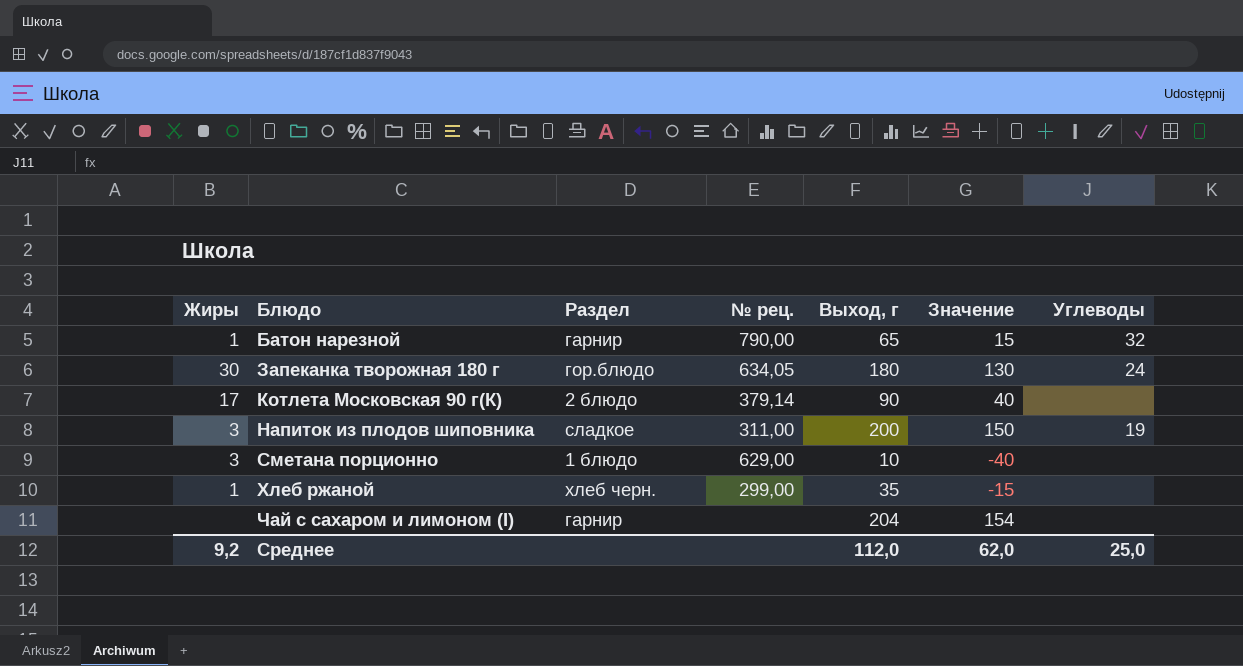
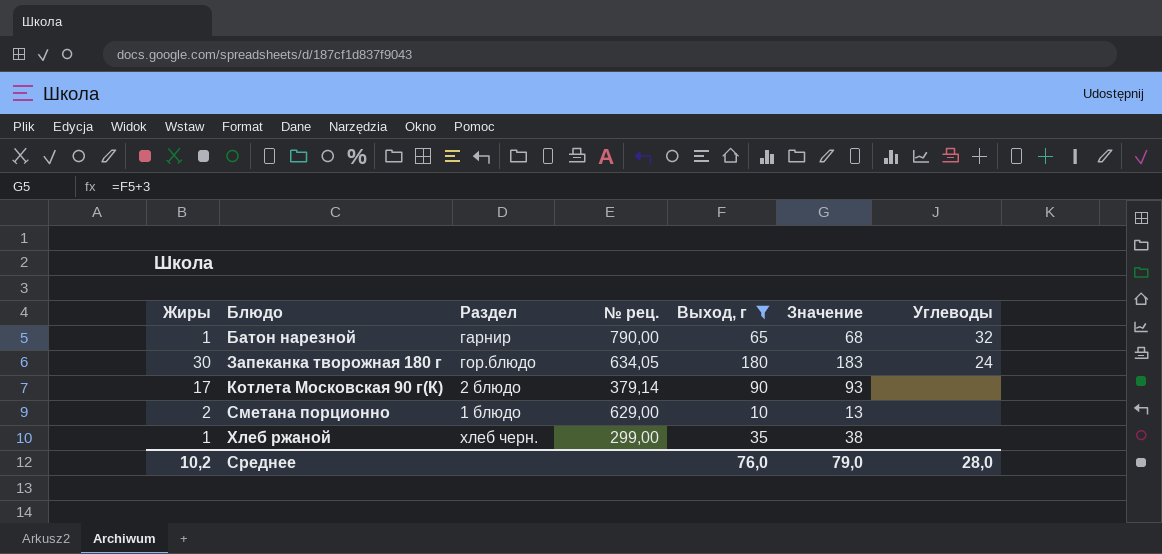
filter: none -> Выход, г <= 180
column Значение | formula: [Выход, г] - 50 -> [Выход, г] + 3
Сметана порционно | Жиры: 3 -> 2
Среднее | Жиры: 9,2 -> 10,2
Среднее | Выход, г: 112,0 -> 76,0
Среднее | Значение: 62,0 -> 79,0
Среднее | Углеводы: 25,0 -> 28,0

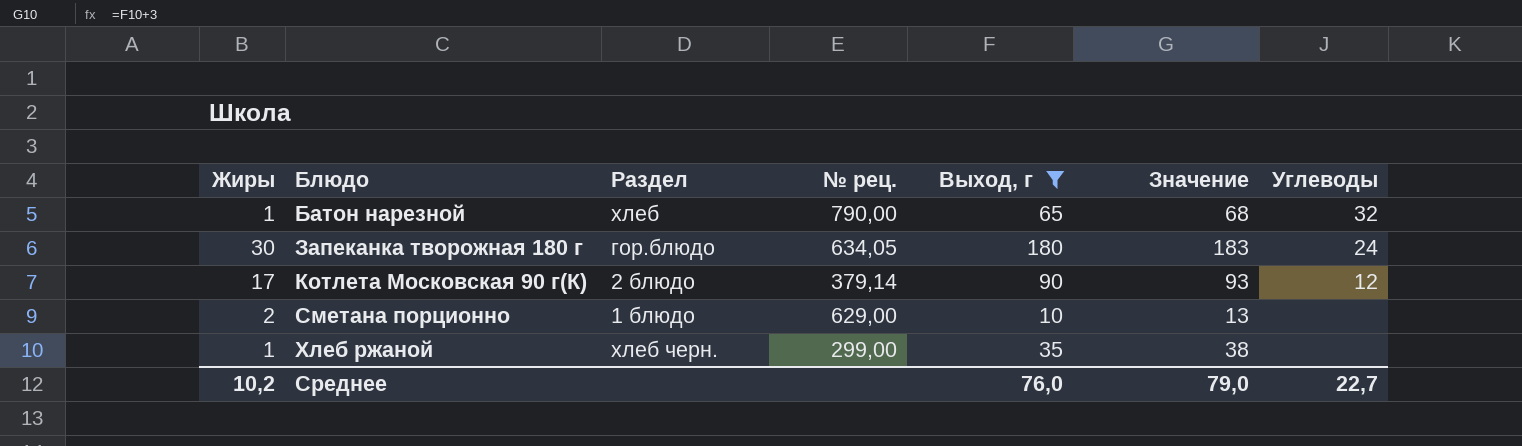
Батон нарезной | Раздел: гарнир -> хлеб
Котлета Московская 90 г(К) | Углеводы: none -> 12
Среднее | Углеводы: 28,0 -> 22,7

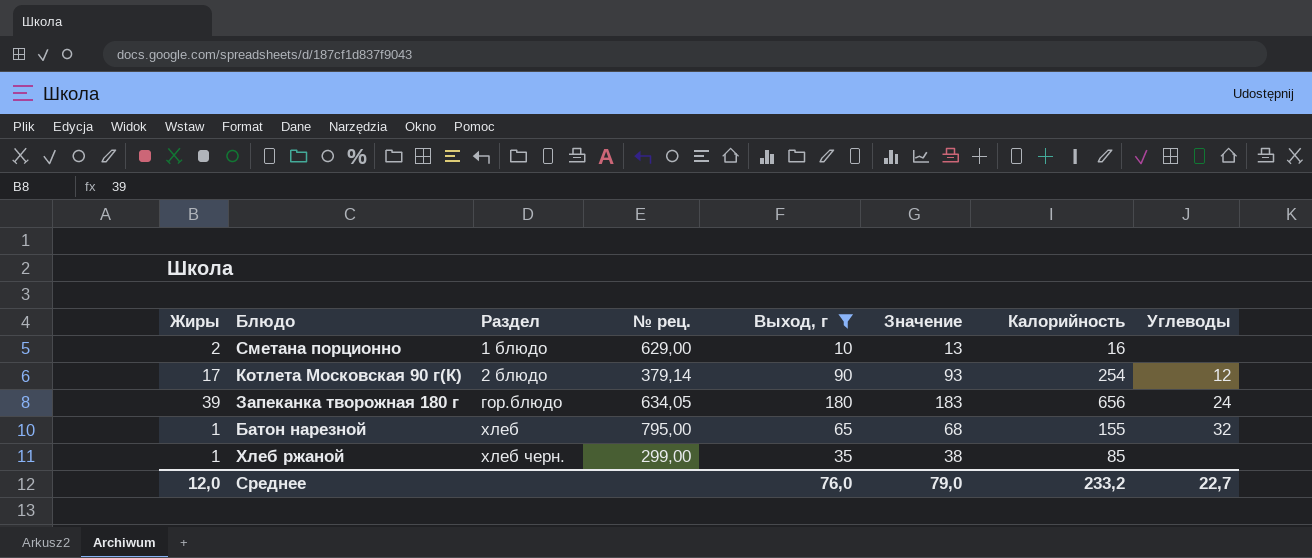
row order: Блюдо ascending -> Раздел ascending
column Калорийность | position: none -> 7
Запеканка творожная 180 г | Жиры: 30 -> 39
Батон нарезной | № рец.: 790,00 -> 795,00
Среднее | Жиры: 10,2 -> 12,0

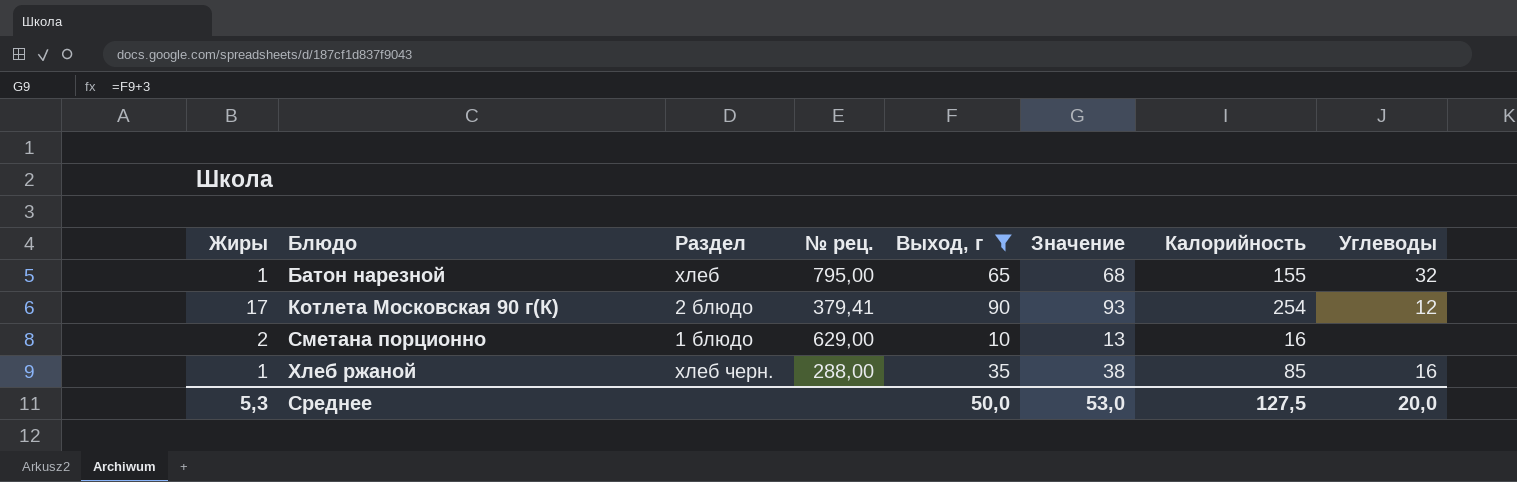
row order: Раздел ascending -> Блюдо ascending
row Запеканка творожная 180 г: 39 | гор.блюдо | 634,05 | 180 | 183 | 656 | 24 -> none
Котлета Московская 90 г(К) | № рец.: 379,14 -> 379,41
Хлеб ржаной | № рец.: 299,00 -> 288,00
Хлеб ржаной | Углеводы: none -> 16
Среднее | Жиры: 12,0 -> 5,3
Среднее | Выход, г: 76,0 -> 50,0
Среднее | Значение: 79,0 -> 53,0
Среднее | Калорийность: 233,2 -> 127,5
Среднее | Углеводы: 22,7 -> 20,0

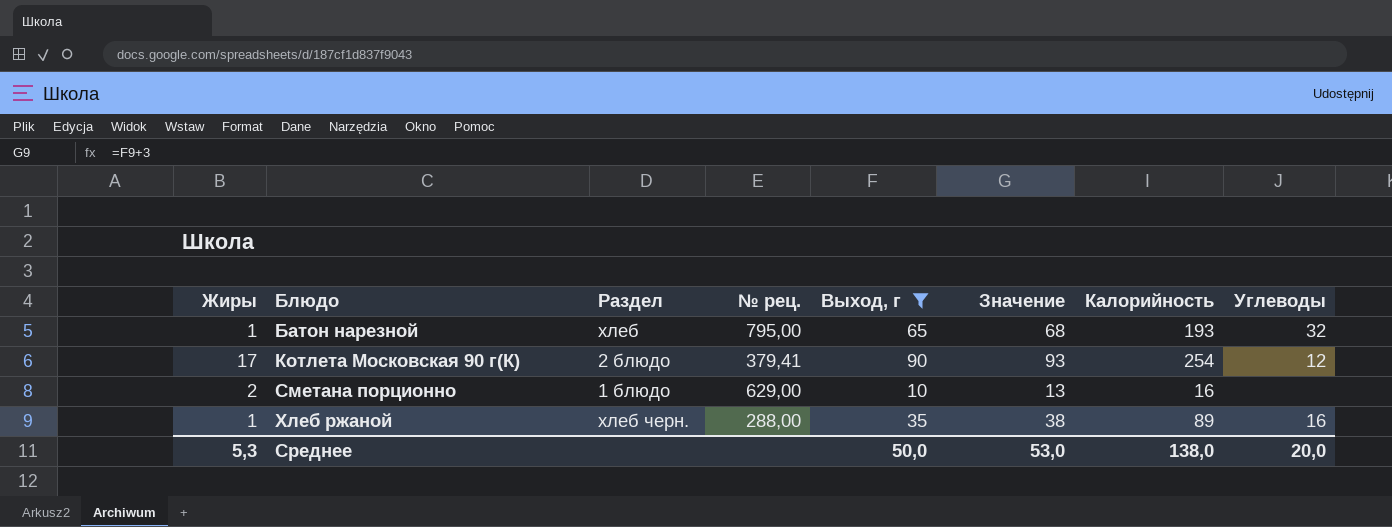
Батон нарезной | Калорийность: 155 -> 193
Хлеб ржаной | Калорийность: 85 -> 89
Среднее | Калорийность: 127,5 -> 138,0

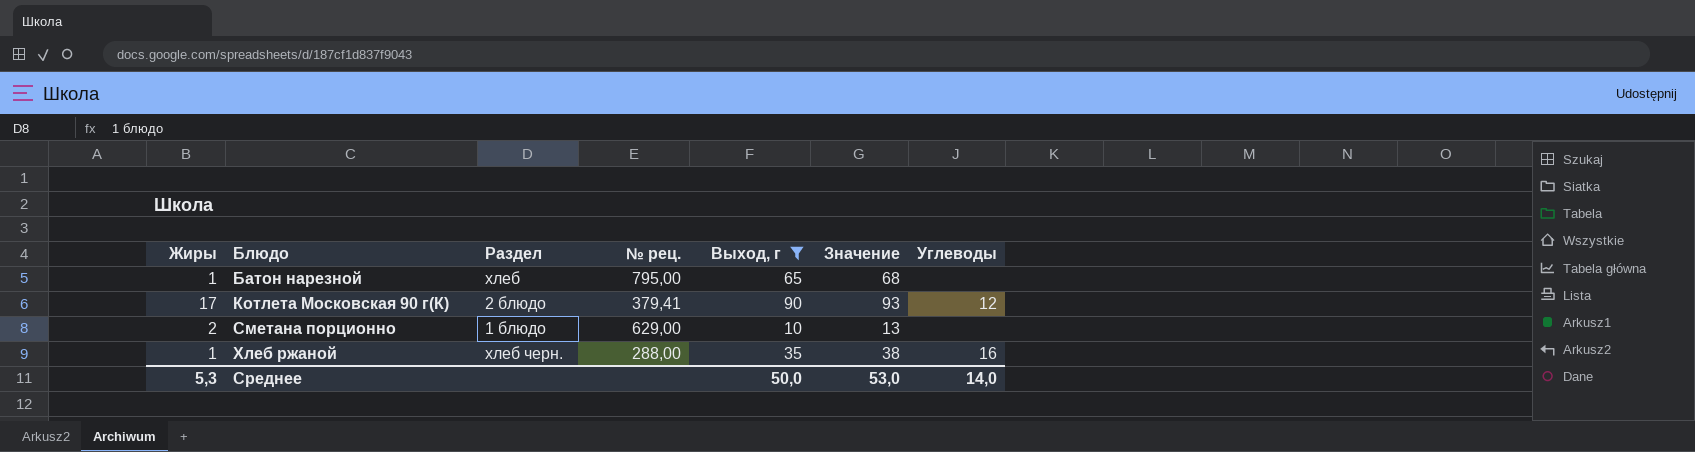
column Калорийность | position: 7 -> none
Батон нарезной | Углеводы: 32 -> none
Среднее | Углеводы: 20,0 -> 14,0

